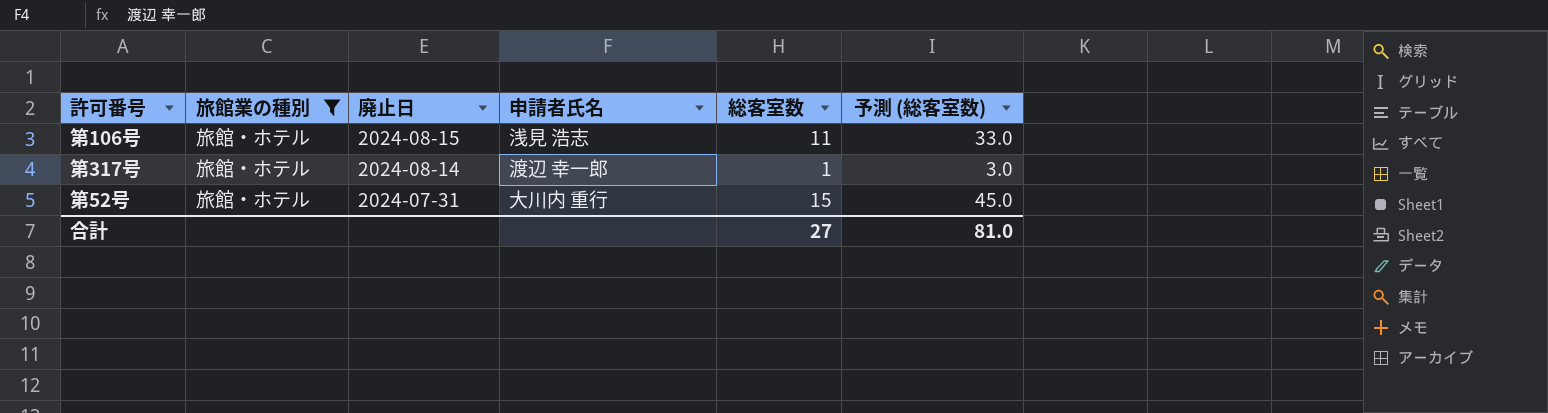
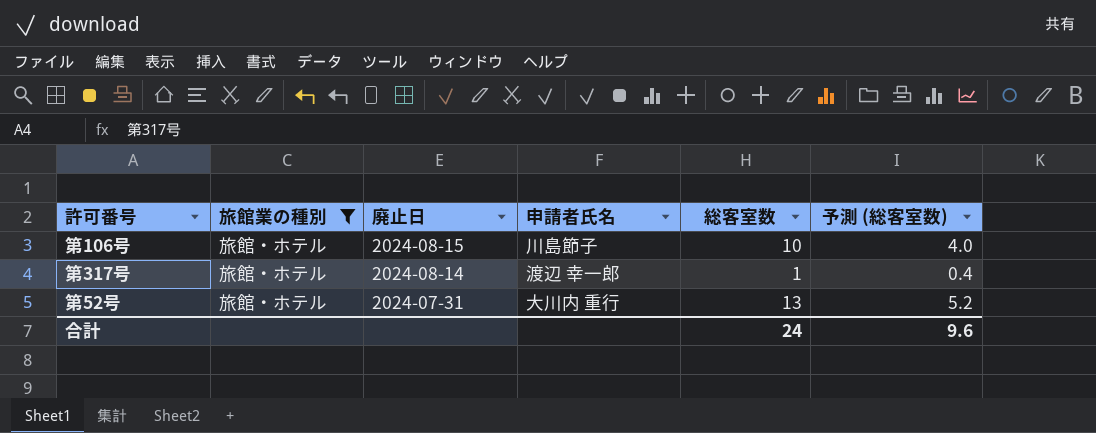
column 予測 (総客室数) | formula: [総客室数] * 3 -> [総客室数] * 0.4
第106号 | 申請者氏名: 浅見 浩志 -> 川島節子
第106号 | 総客室数: 11 -> 10
第52号 | 総客室数: 15 -> 13
合計 | 総客室数: 27 -> 24
合計 | 予測 (総客室数): 81.0 -> 9.6

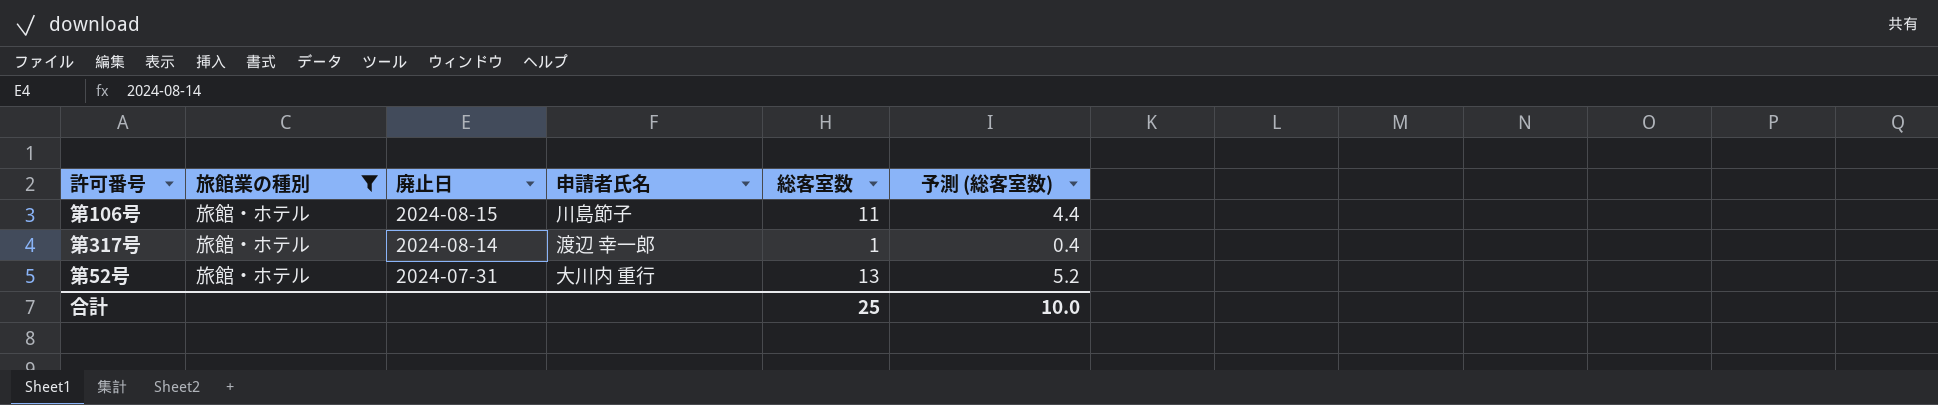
第106号 | 総客室数: 10 -> 11
第106号 | 予測 (総客室数): 4.0 -> 4.4
合計 | 総客室数: 24 -> 25
合計 | 予測 (総客室数): 9.6 -> 10.0

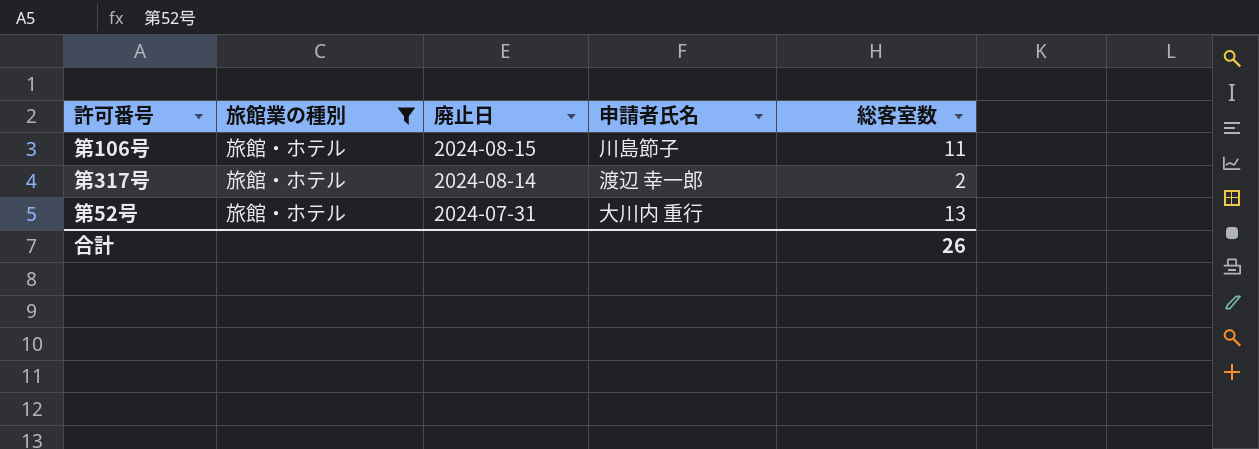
column 予測 (総客室数) | formula: [総客室数] * 0.4 -> none
第317号 | 総客室数: 1 -> 2
合計 | 総客室数: 25 -> 26

